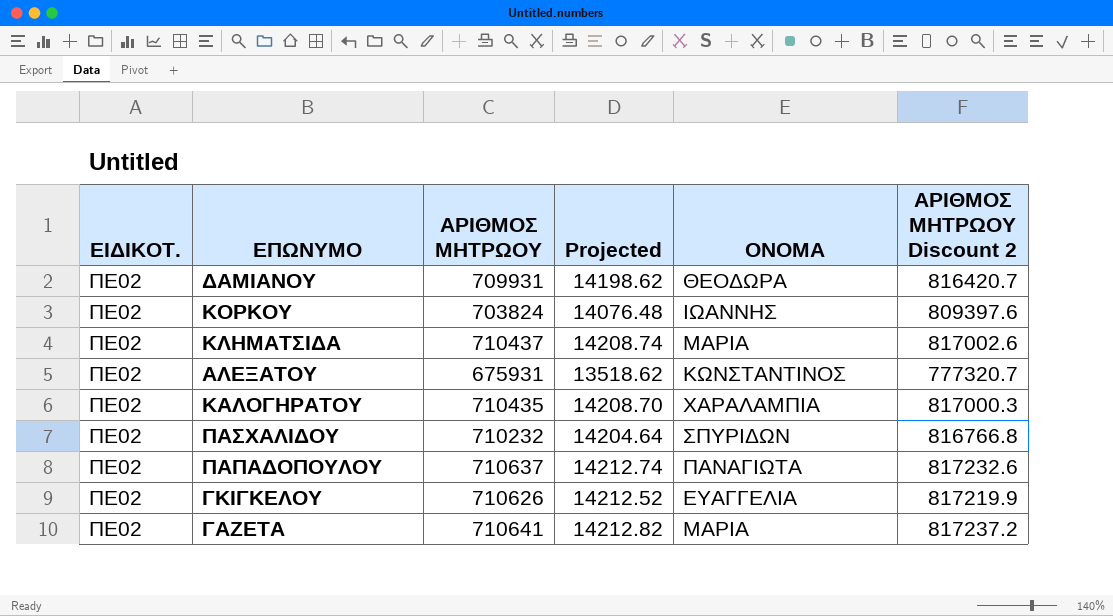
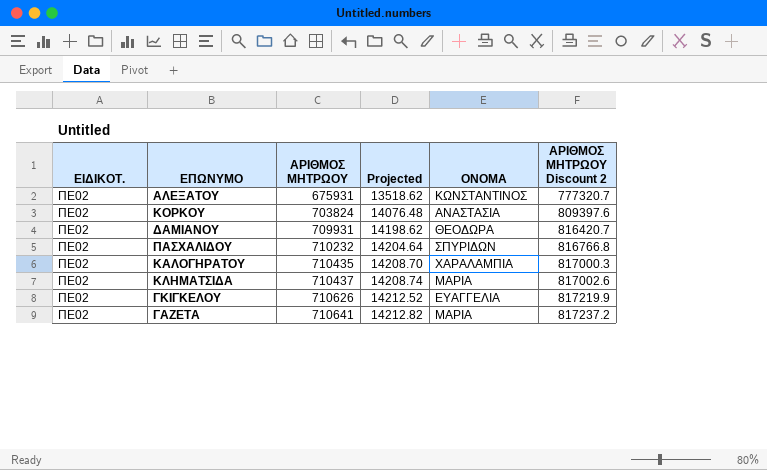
row order: none -> ΑΡΙΘΜΟΣ ΜΗΤΡΩΟΥ ascending
row ΠΑΠΑΔΟΠΟΥΛΟΥ: ΠΕ02 | 710637 | 14212.74 | ΠΑΝΑΓΙΩΤΑ | 817232.6 -> none
ΚΟΡΚΟΥ | ΟΝΟΜΑ: ΙΩΑΝΝΗΣ -> ΑΝΑΣΤΑΣΙΑ

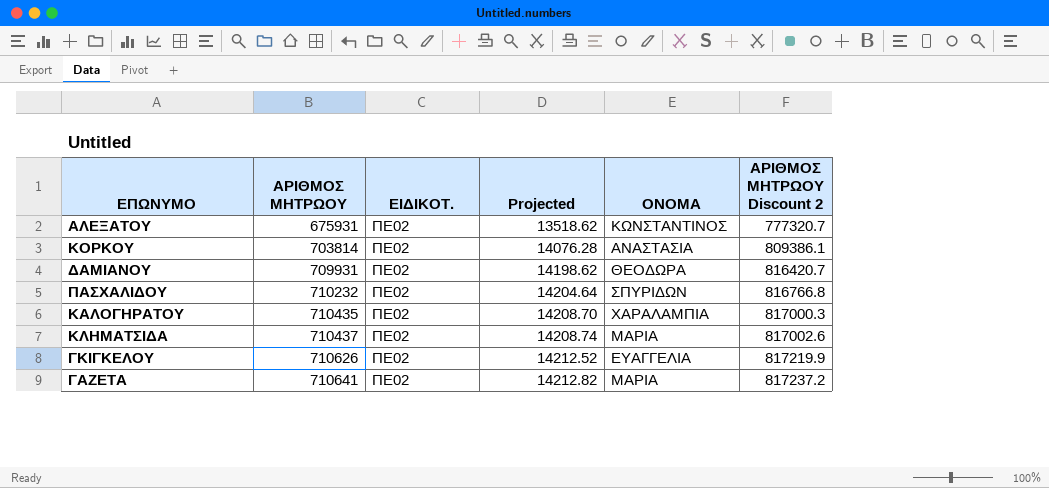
column ΕΙΔΙΚΟΤ. | position: 1 -> 3
ΚΟΡΚΟΥ | ΑΡΙΘΜΟΣ ΜΗΤΡΩΟΥ: 703824 -> 703814
ΚΟΡΚΟΥ | Projected: 14076.48 -> 14076.28
ΚΟΡΚΟΥ | ΑΡΙΘΜΟΣ ΜΗΤΡΩΟΥ Discount 2: 809397.6 -> 809386.1

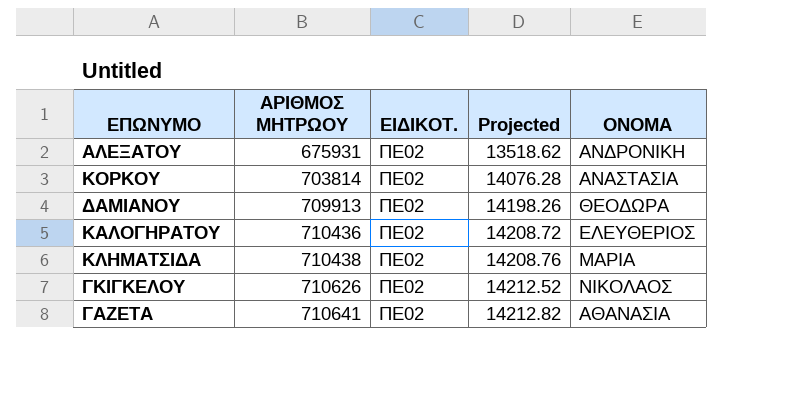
column ΑΡΙΘΜΟΣ ΜΗΤΡΩΟΥ Discount 2 | formula: [ΑΡΙΘΜΟΣ ΜΗΤΡΩΟΥ] * 1.15 -> none
row ΠΑΣΧΑΛΙΔΟΥ: 710232 | ΠΕ02 | 14204.64 | ΣΠΥΡΙΔΩΝ | 816766.8 -> none
ΑΛΕΞΑΤΟΥ | ΟΝΟΜΑ: ΚΩΝΣΤΑΝΤΙΝΟΣ -> ΑΝΔΡΟΝΙΚΗ
ΔΑΜΙΑΝΟΥ | ΑΡΙΘΜΟΣ ΜΗΤΡΩΟΥ: 709931 -> 709913
ΔΑΜΙΑΝΟΥ | Projected: 14198.62 -> 14198.26
ΚΑΛΟΓΗΡΑΤΟΥ | ΑΡΙΘΜΟΣ ΜΗΤΡΩΟΥ: 710435 -> 710436
ΚΑΛΟΓΗΡΑΤΟΥ | Projected: 14208.70 -> 14208.72
ΚΑΛΟΓΗΡΑΤΟΥ | ΟΝΟΜΑ: ΧΑΡΑΛΑΜΠΙΑ -> ΕΛΕΥΘΕΡΙΟΣ
ΚΛΗΜΑΤΣΙΔΑ | ΑΡΙΘΜΟΣ ΜΗΤΡΩΟΥ: 710437 -> 710438
ΚΛΗΜΑΤΣΙΔΑ | Projected: 14208.74 -> 14208.76
ΓΚΙΓΚΕΛΟΥ | ΟΝΟΜΑ: ΕΥΑΓΓΕΛΙΑ -> ΝΙΚΟΛΑΟΣ
ΓΑΖΕΤΑ | ΟΝΟΜΑ: ΜΑΡΙΑ -> ΑΘΑΝΑΣΙΑ

